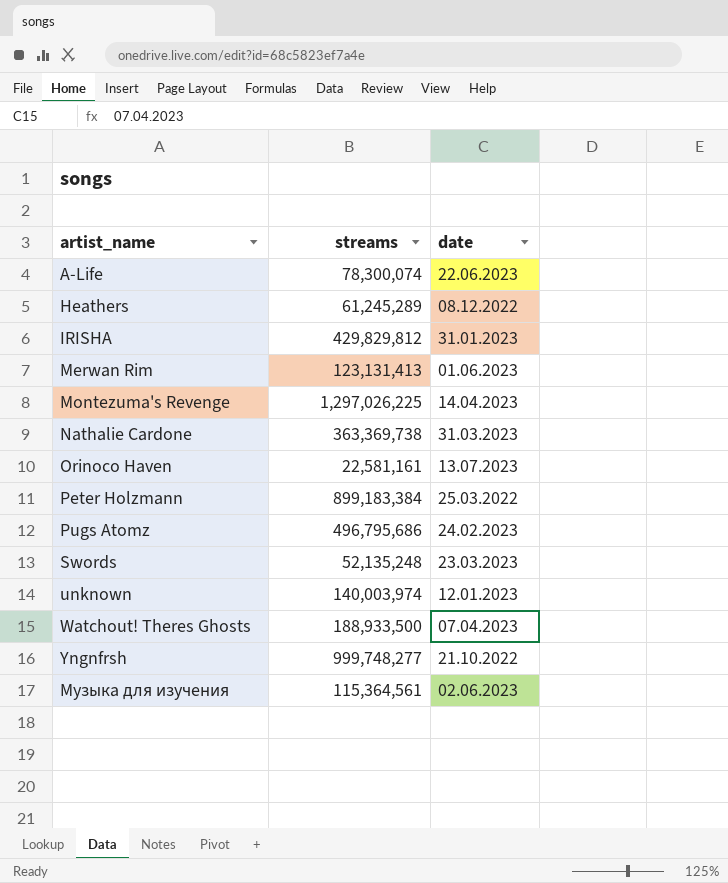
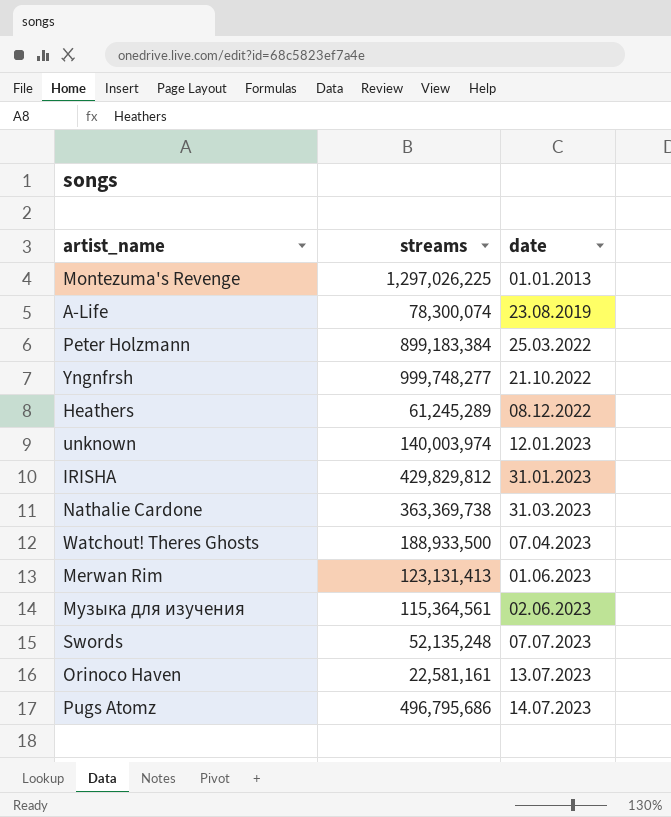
row order: artist_name ascending -> date ascending
Montezuma's Revenge | date: 14.04.2023 -> 01.01.2013
A-Life | date: 22.06.2023 -> 23.08.2019
Swords | date: 23.03.2023 -> 07.07.2023
Pugs Atomz | date: 24.02.2023 -> 14.07.2023

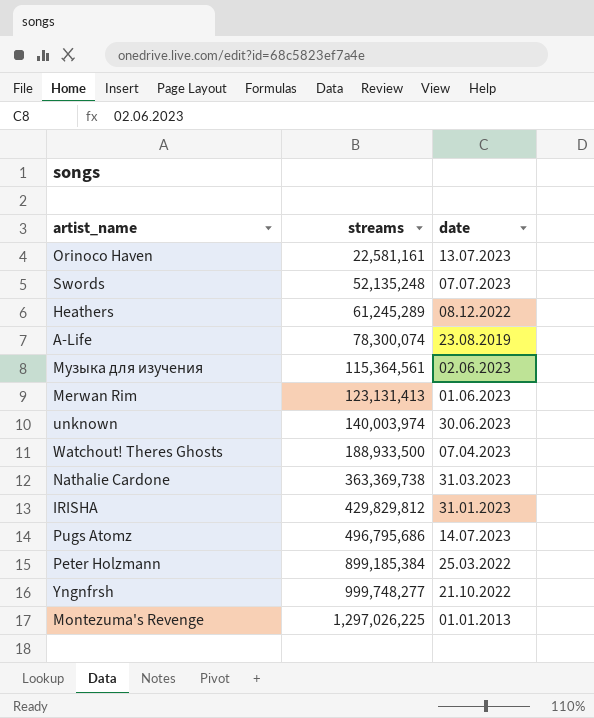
row order: date ascending -> streams ascending
unknown | date: 12.01.2023 -> 30.06.2023
Peter Holzmann | streams: 899,183,384 -> 899,185,384

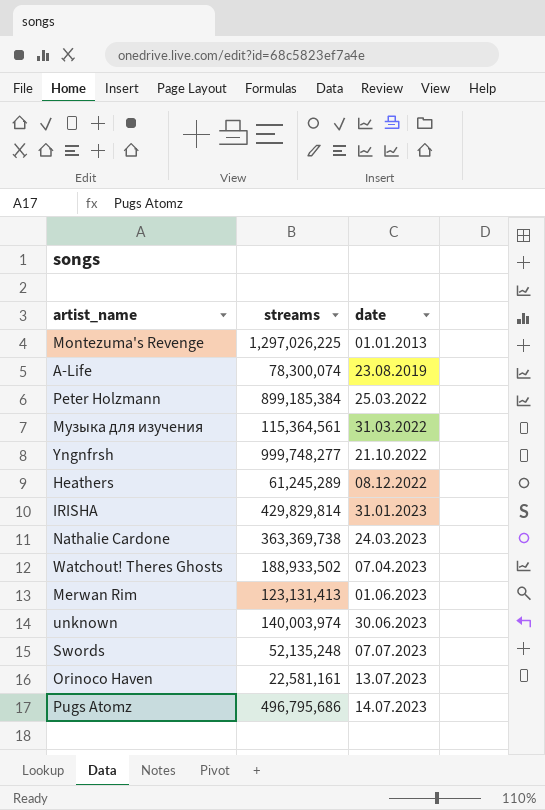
row order: streams ascending -> date ascending
Музыка для изучения | date: 02.06.2023 -> 31.03.2022
IRISHA | streams: 429,829,812 -> 429,829,814
Nathalie Cardone | date: 31.03.2023 -> 24.03.2023
Watchout! Theres Ghosts | streams: 188,933,500 -> 188,933,502

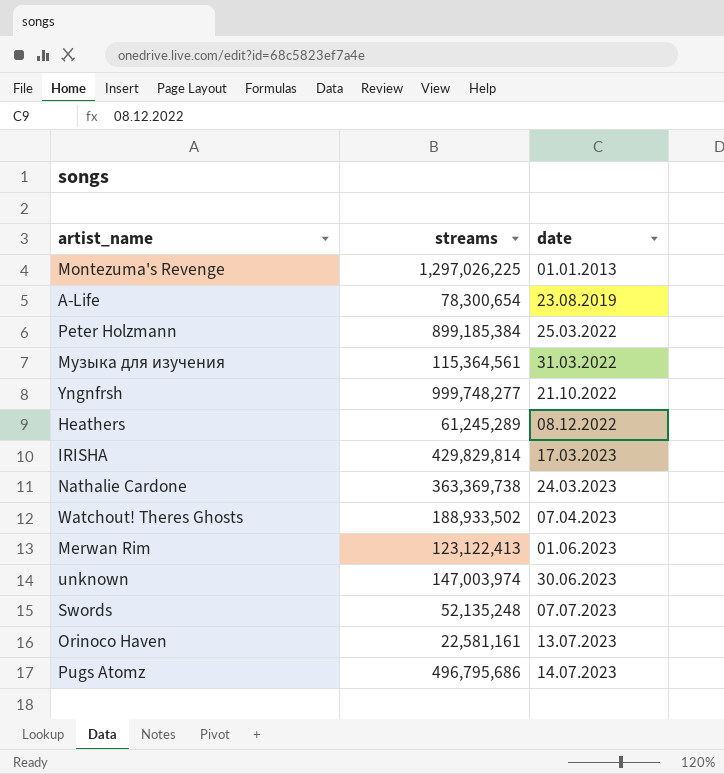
A-Life | streams: 78,300,074 -> 78,300,654
IRISHA | date: 31.01.2023 -> 17.03.2023
Merwan Rim | streams: 123,131,413 -> 123,122,413
unknown | streams: 140,003,974 -> 147,003,974

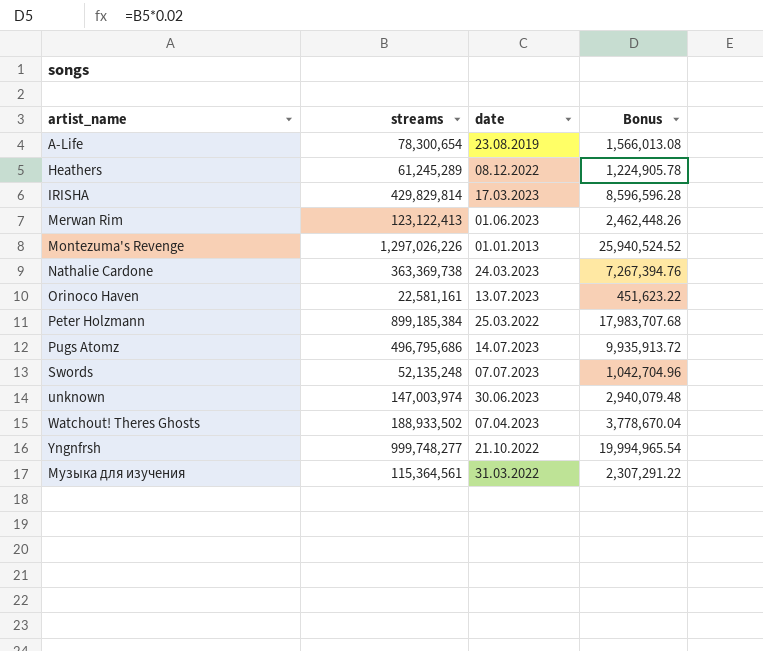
row order: date ascending -> artist_name ascending
column Bonus | formula: none -> [streams] * 0.02
Montezuma's Revenge | streams: 1,297,026,225 -> 1,297,026,226

